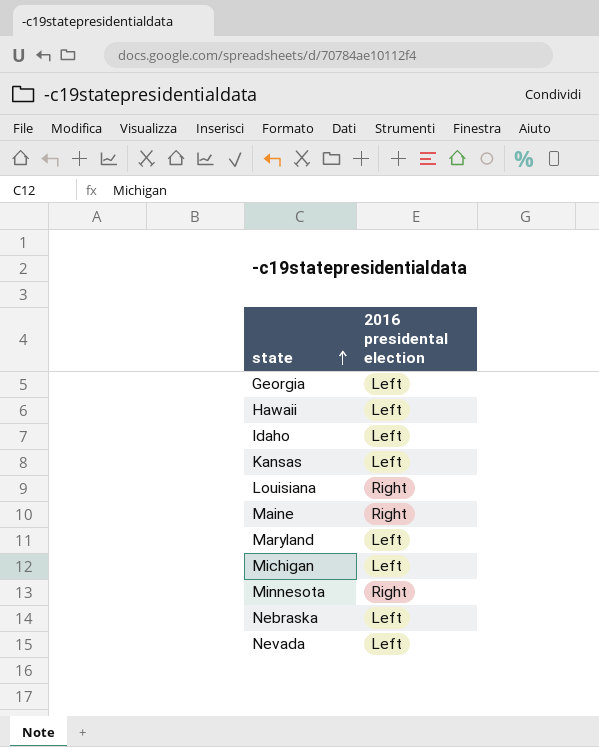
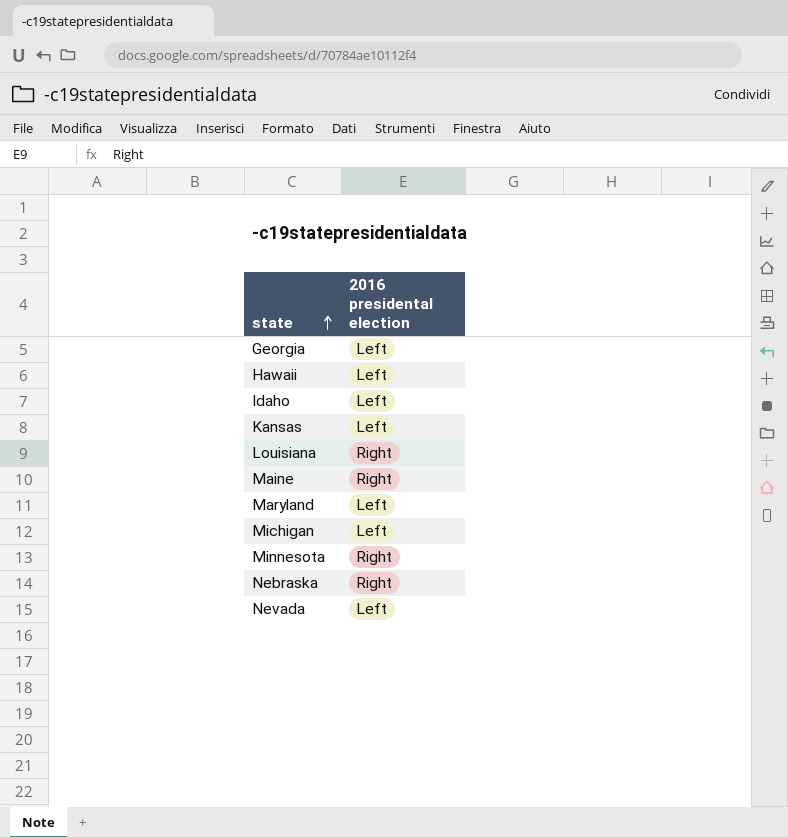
Nebraska | 2016 presidental election: Left -> Right

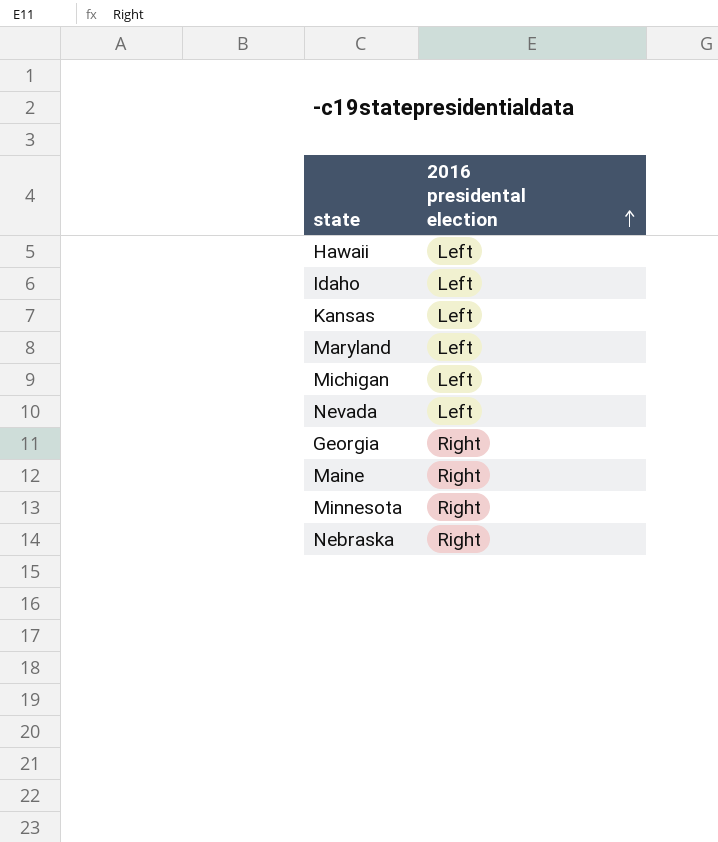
row order: state ascending -> 2016 presidental election ascending
row Louisiana: Right -> none
Georgia | 2016 presidental election: Left -> Right

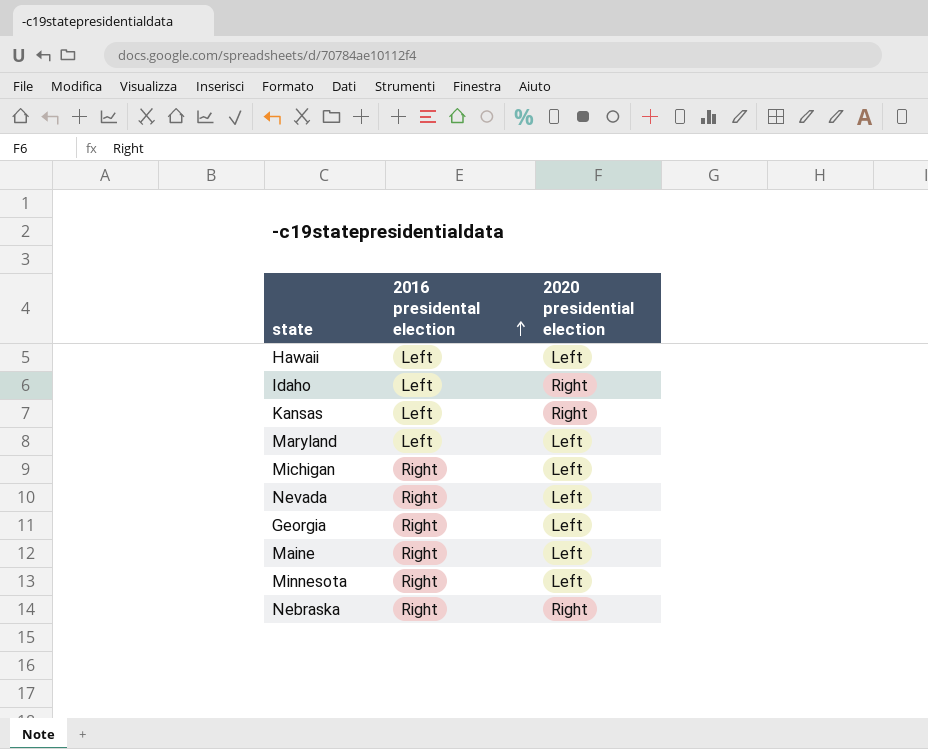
column 2020 presidential election | position: none -> 3
Michigan | 2016 presidental election: Left -> Right
Nevada | 2016 presidental election: Left -> Right

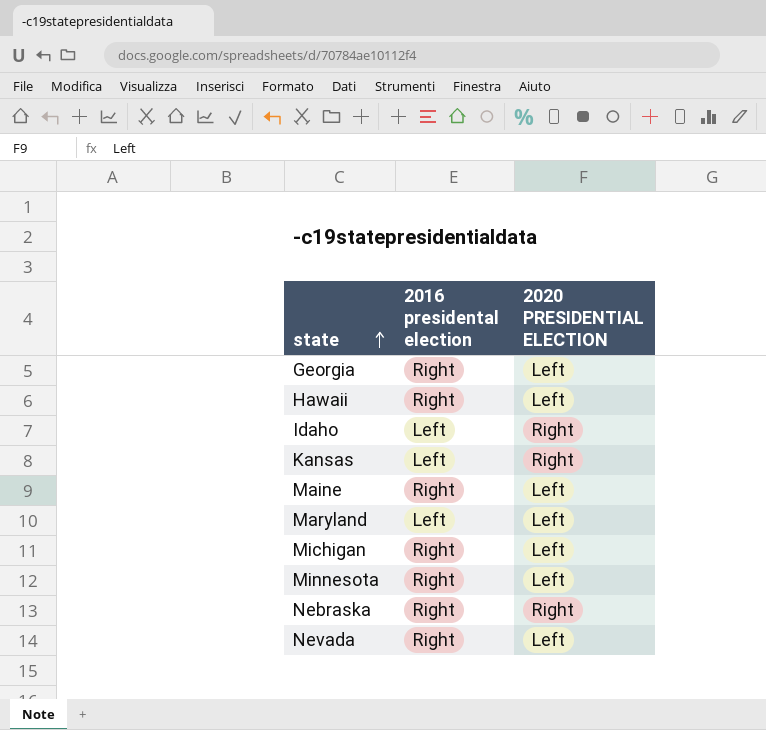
row order: 2016 presidental election ascending -> state ascending
column name: 2020 presidential election -> 2020 PRESIDENTIAL ELECTION
Hawaii | 2016 presidental election: Left -> Right

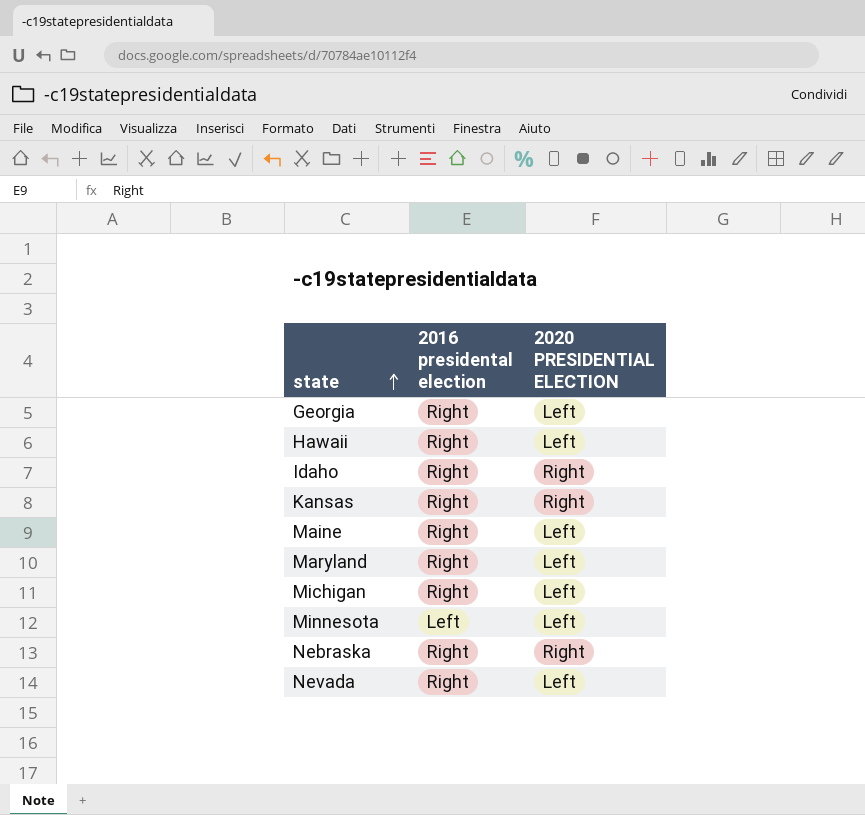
Idaho | 2016 presidental election: Left -> Right
Kansas | 2016 presidental election: Left -> Right
Maryland | 2016 presidental election: Left -> Right
Minnesota | 2016 presidental election: Right -> Left

